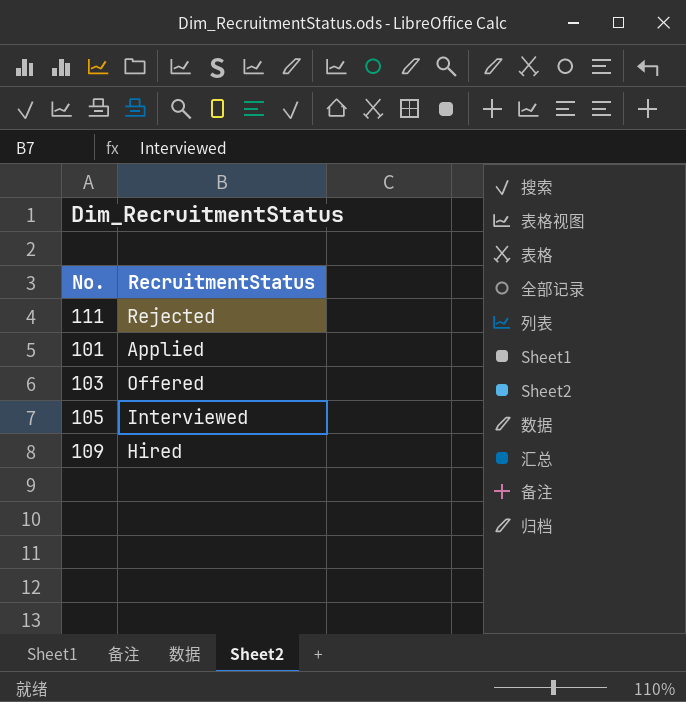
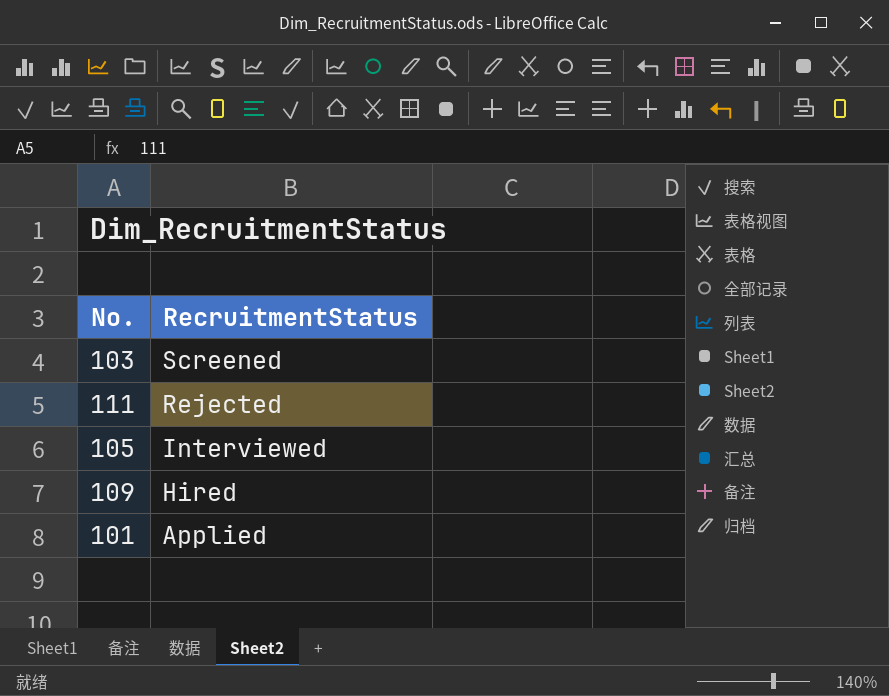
row order: none -> RecruitmentStatus descending
103 | RecruitmentStatus: Offered -> Screened

